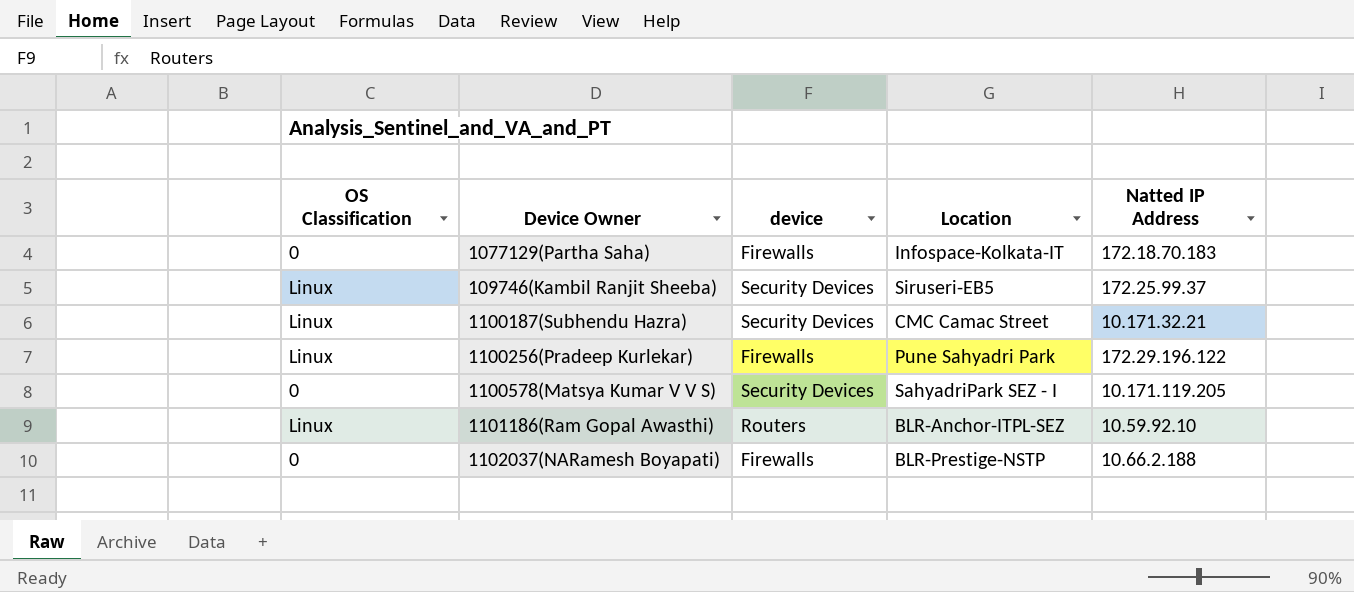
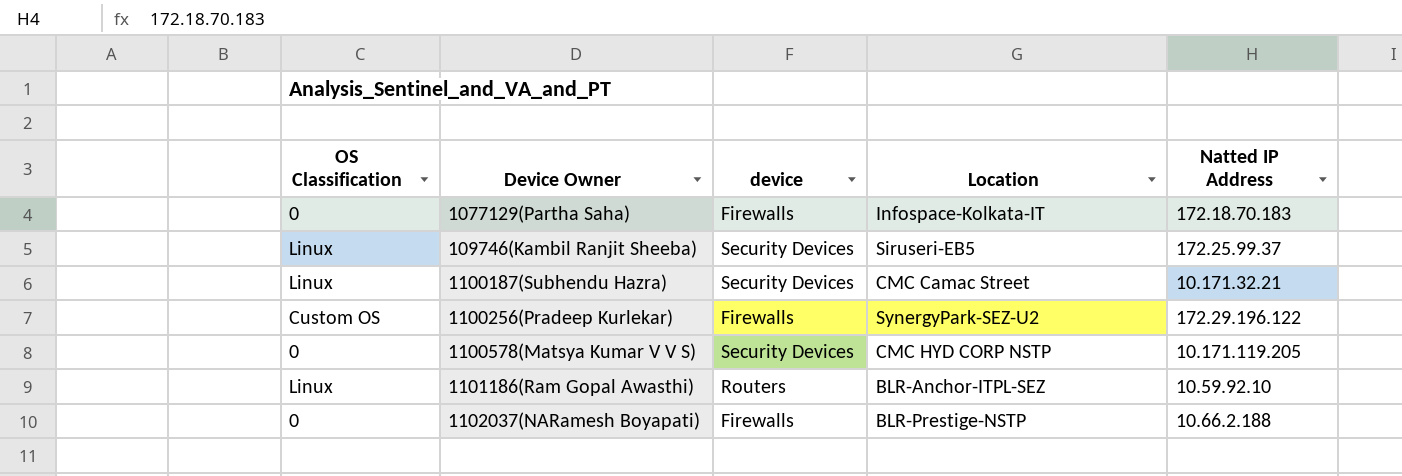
1100256(Pradeep Kurlekar) | OS Classification: Linux -> Custom OS
1100256(Pradeep Kurlekar) | Location: Pune Sahyadri Park -> SynergyPark-SEZ-U2
1100578(Matsya Kumar V V S) | Location: SahyadriPark SEZ - I -> CMC HYD CORP NSTP

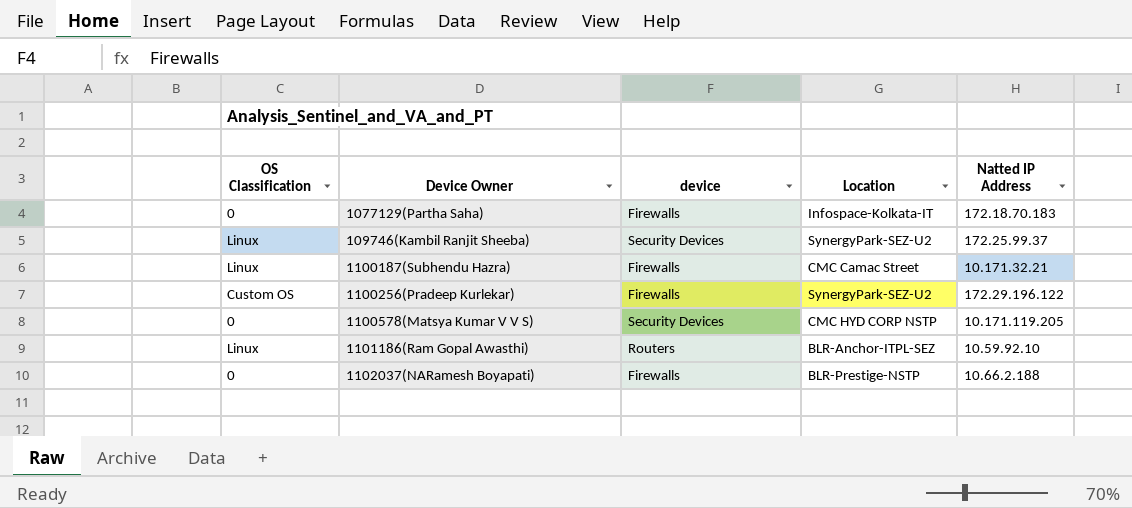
109746(Kambil Ranjit Sheeba) | Location: Siruseri-EB5 -> SynergyPark-SEZ-U2
1100187(Subhendu Hazra) | device: Security Devices -> Firewalls

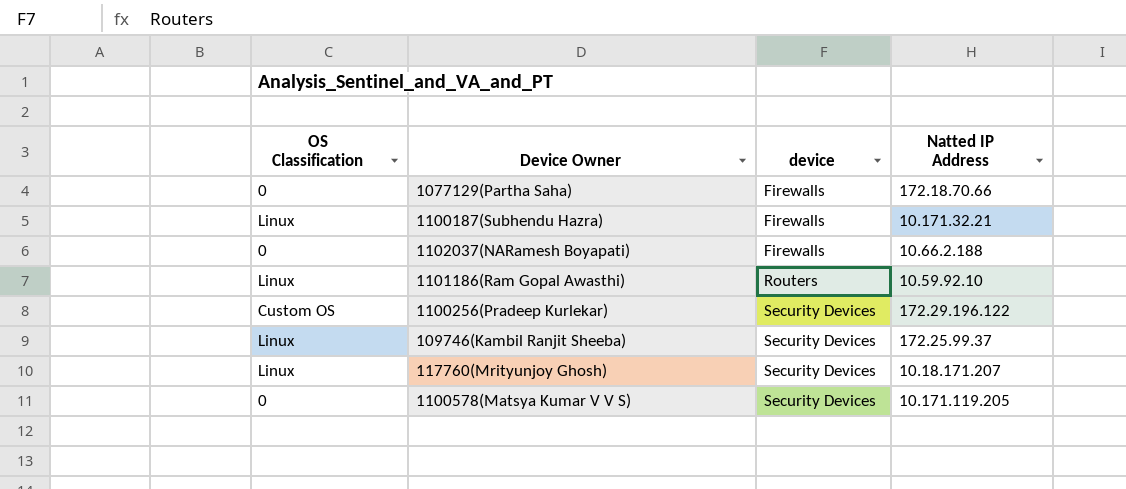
row order: none -> device ascending
column Location | position: 4 -> none
1077129(Partha Saha) | Natted IP Address: 172.18.70.183 -> 172.18.70.66
1100256(Pradeep Kurlekar) | device: Firewalls -> Security Devices
row 117760(Mrityunjoy Ghosh): none -> Linux | Security Devices | 10.18.171.207

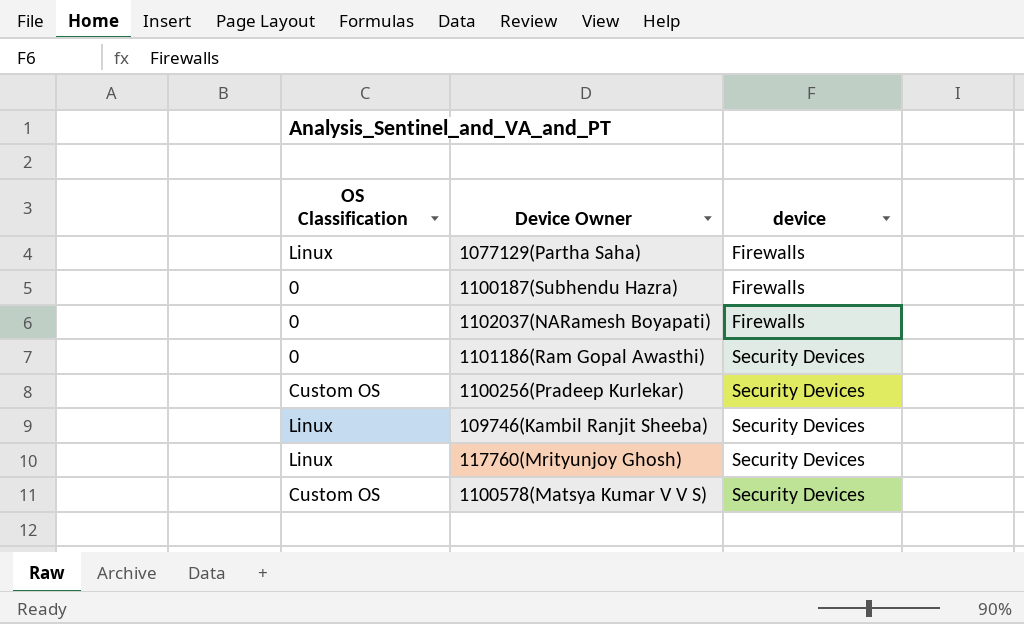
column Natted IP Address | position: 4 -> none
1077129(Partha Saha) | OS Classification: 0 -> Linux
1100187(Subhendu Hazra) | OS Classification: Linux -> 0
1101186(Ram Gopal Awasthi) | OS Classification: Linux -> 0
1101186(Ram Gopal Awasthi) | device: Routers -> Security Devices
1100578(Matsya Kumar V V S) | OS Classification: 0 -> Custom OS

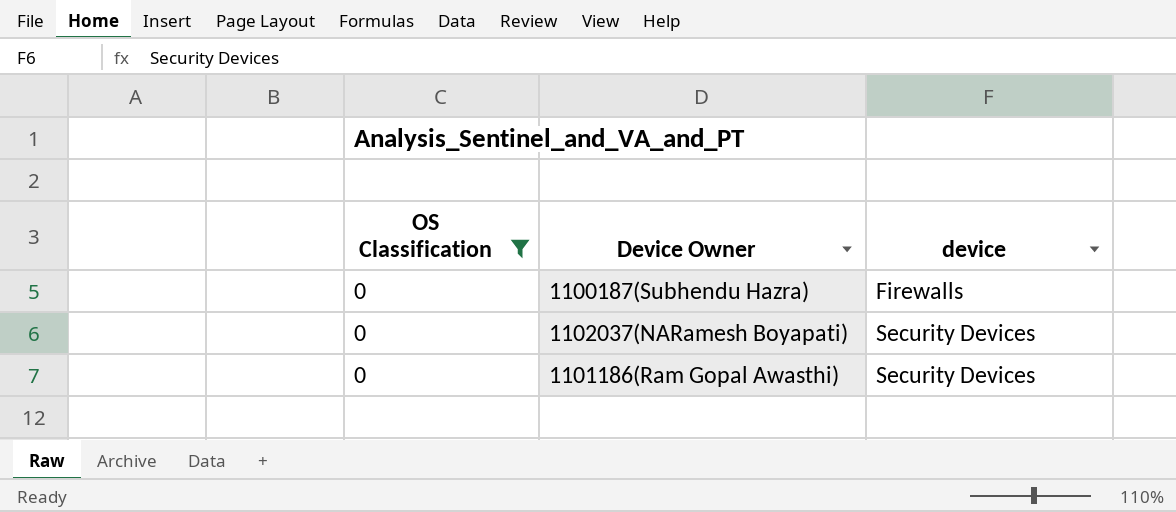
filter: none -> OS Classification = 0
1102037(NARamesh Boyapati) | device: Firewalls -> Security Devices

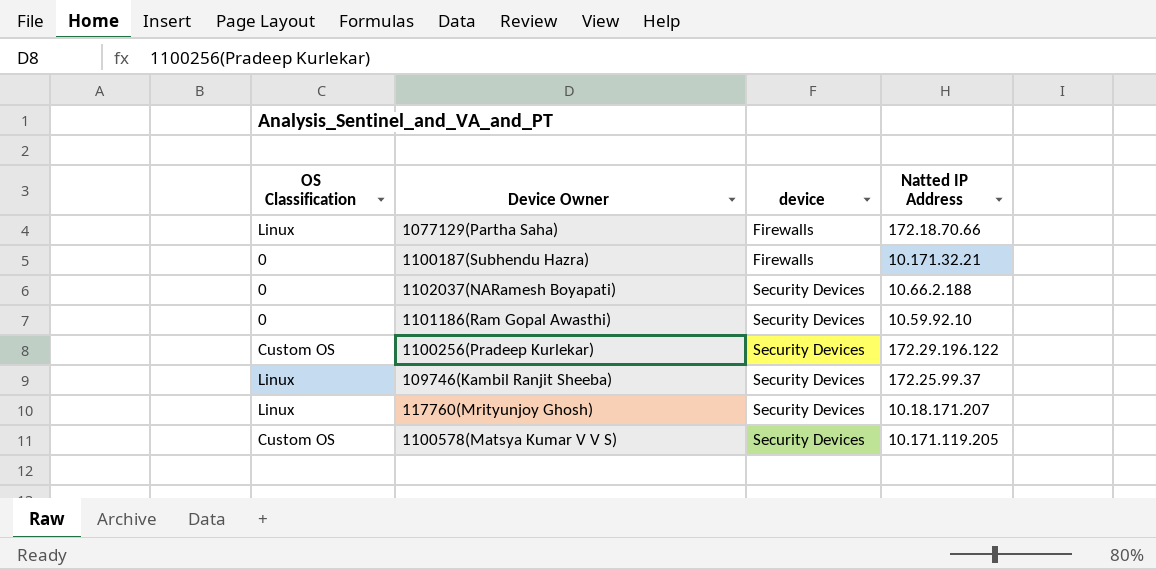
filter: OS Classification = 0 -> none
column Natted IP Address | position: none -> 4

